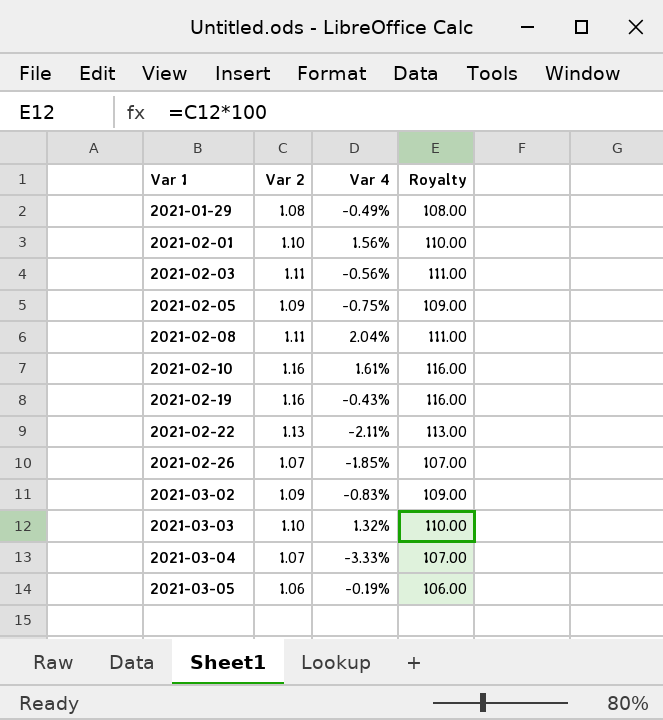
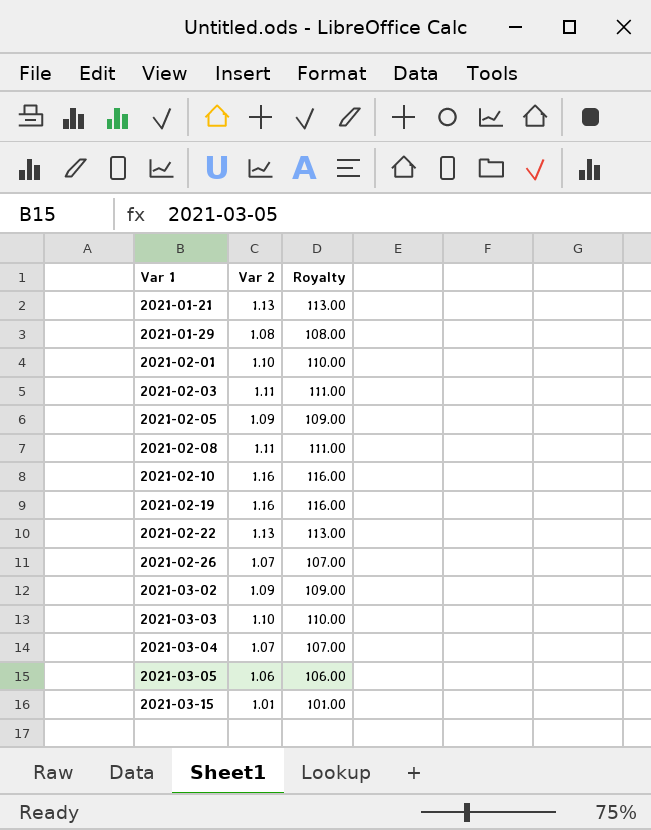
column Var 4 | position: 3 -> none
row 2021-01-21: none -> 1.13 | 113.00
row 2021-03-15: none -> 1.01 | 101.00

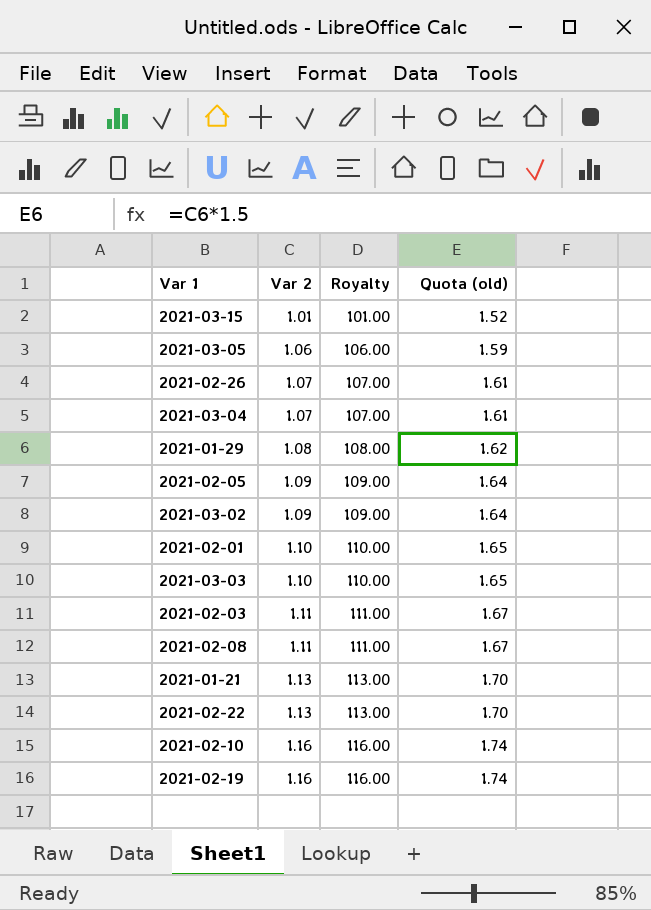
row order: Var 1 ascending -> Var 2 ascending
column Quota (old) | formula: none -> [Var 2] * 1.5

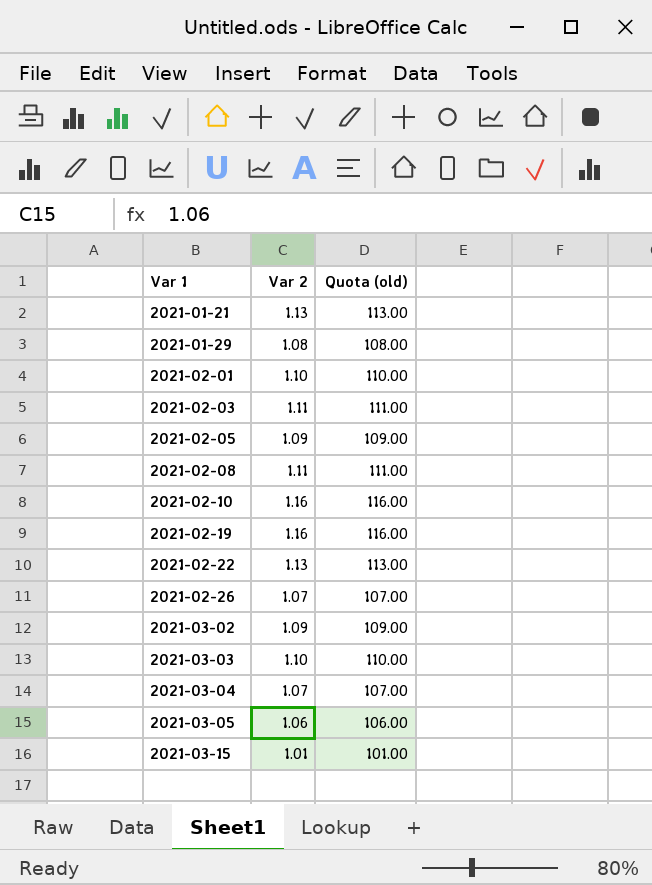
row order: Var 2 ascending -> Var 1 ascending
column Royalty | formula: [Var 2] * 100 -> none
column Quota (old) | formula: [Var 2] * 1.5 -> [Var 2] * 100

